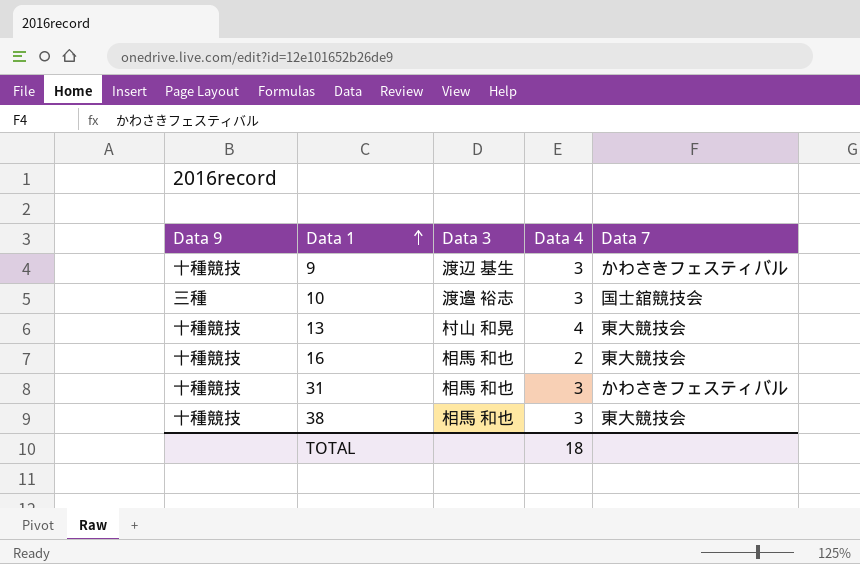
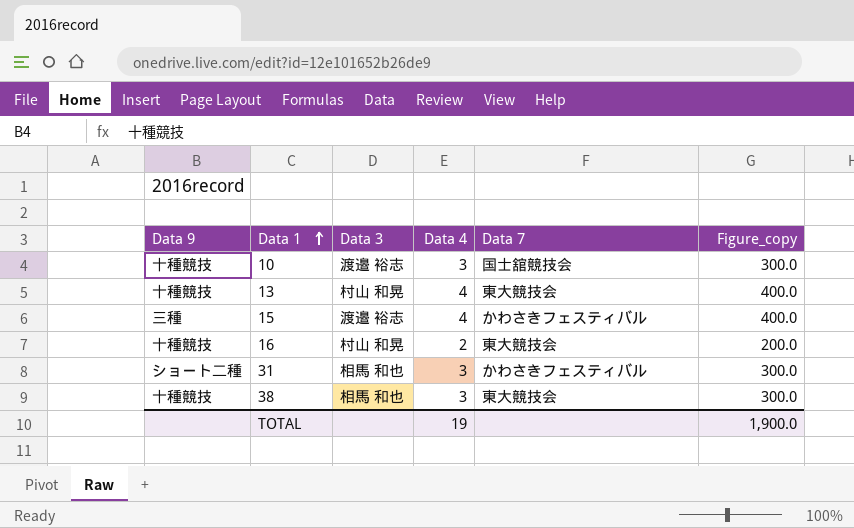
column Figure_copy | formula: none -> [Data 4] * 100
row 9: 十種競技 | 渡辺 基生 | 3 | かわさきフェスティバル -> none
10 | Data 9: 三種 -> 十種競技
row 15: none -> 三種 | 渡邉 裕志 | 4 | かわさきフェスティバル | 400.0
16 | Data 3: 相馬 和也 -> 村山 和晃
31 | Data 9: 十種競技 -> ショート二種
TOTAL | Data 4: 18 -> 19

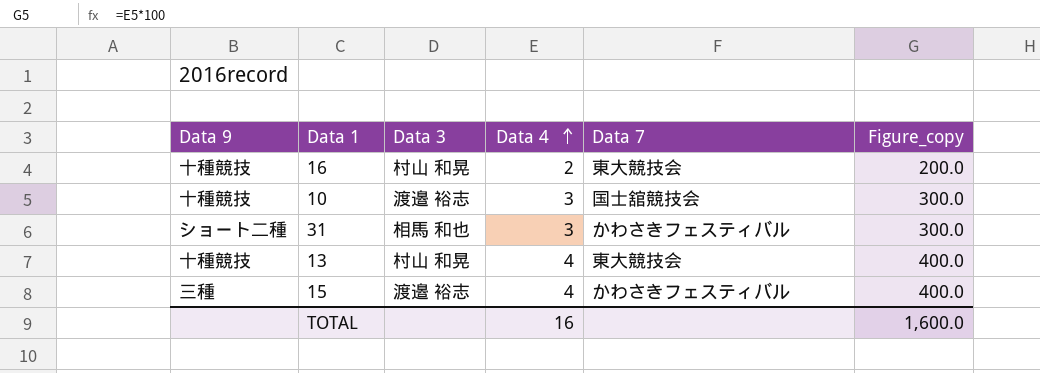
row order: Data 1 ascending -> Data 4 ascending
row 38: 十種競技 | 相馬 和也 | 3 | 東大競技会 | 300.0 -> none
TOTAL | Data 4: 19 -> 16
TOTAL | Figure_copy: 1,900.0 -> 1,600.0

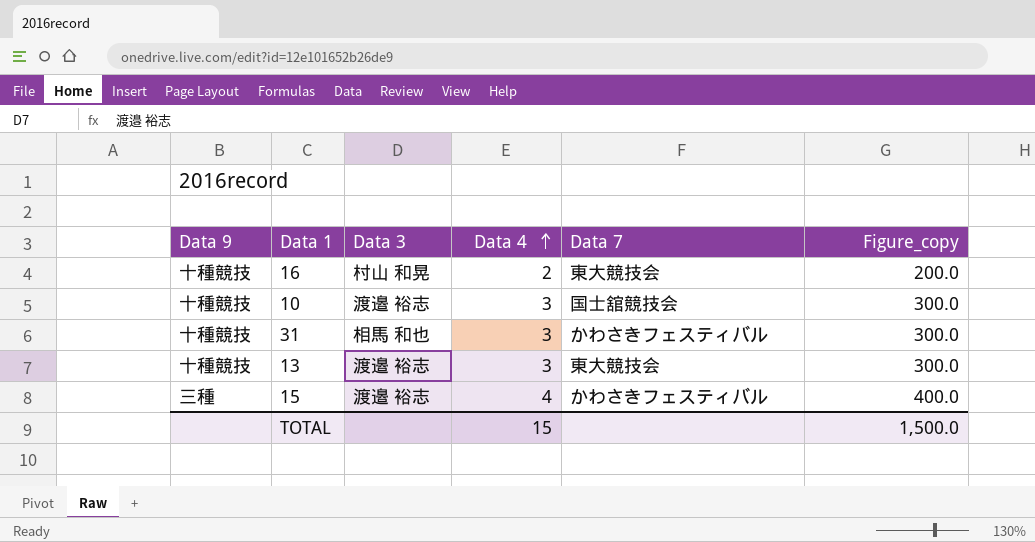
31 | Data 9: ショート二種 -> 十種競技
13 | Data 3: 村山 和晃 -> 渡邉 裕志
13 | Data 4: 4 -> 3
13 | Figure_copy: 400.0 -> 300.0
TOTAL | Data 4: 16 -> 15
TOTAL | Figure_copy: 1,600.0 -> 1,500.0

